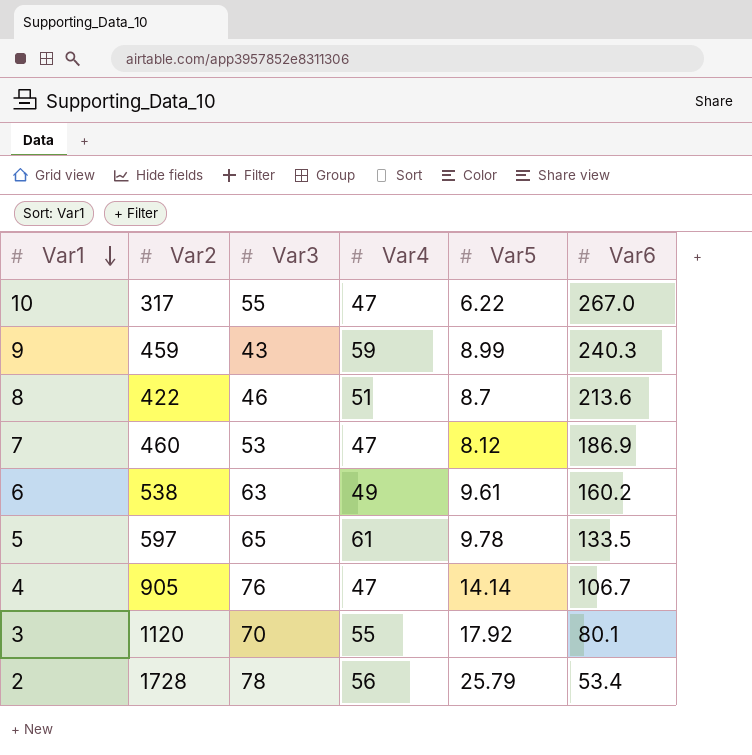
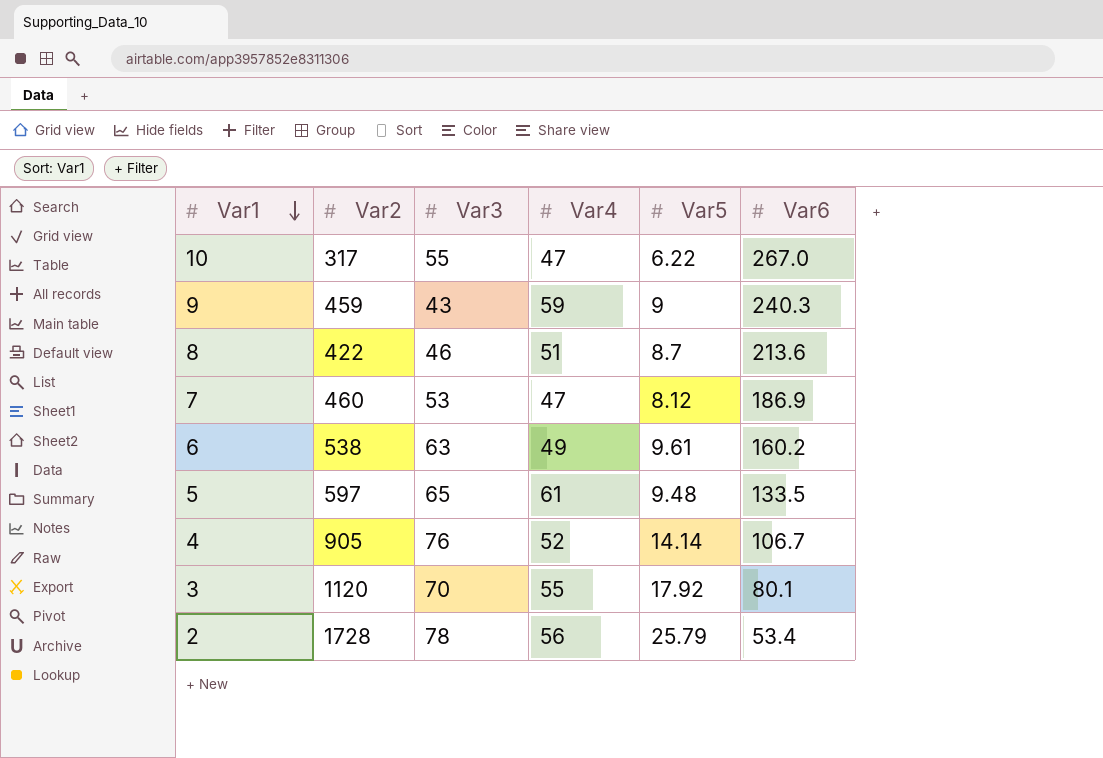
9 | Var5: 8.99 -> 9
5 | Var5: 9.78 -> 9.48
4 | Var4: 47 -> 52

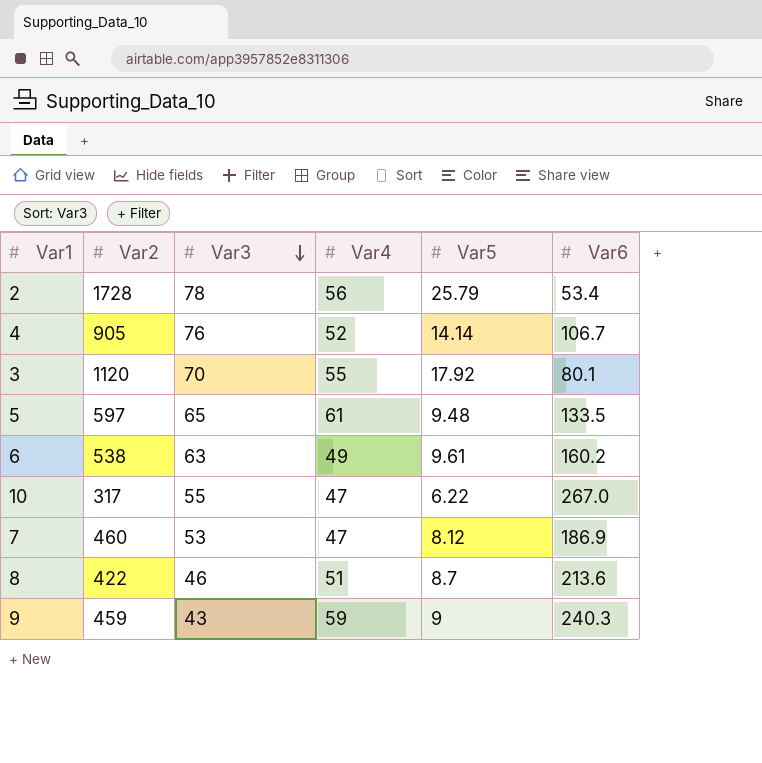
row order: Var1 descending -> Var3 descending

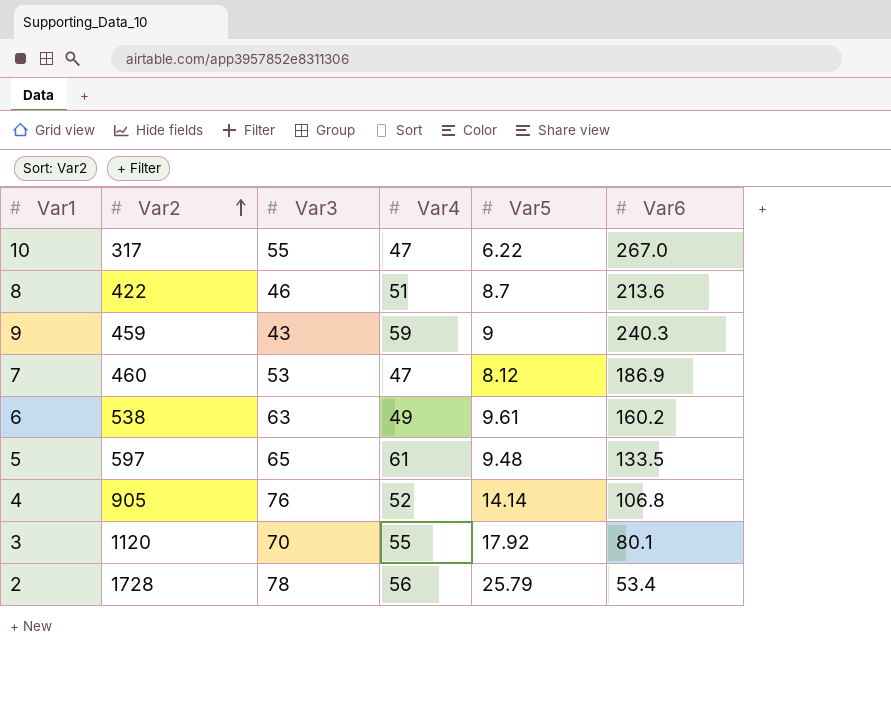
row order: Var3 descending -> Var2 ascending
4 | Var6: 106.7 -> 106.8

